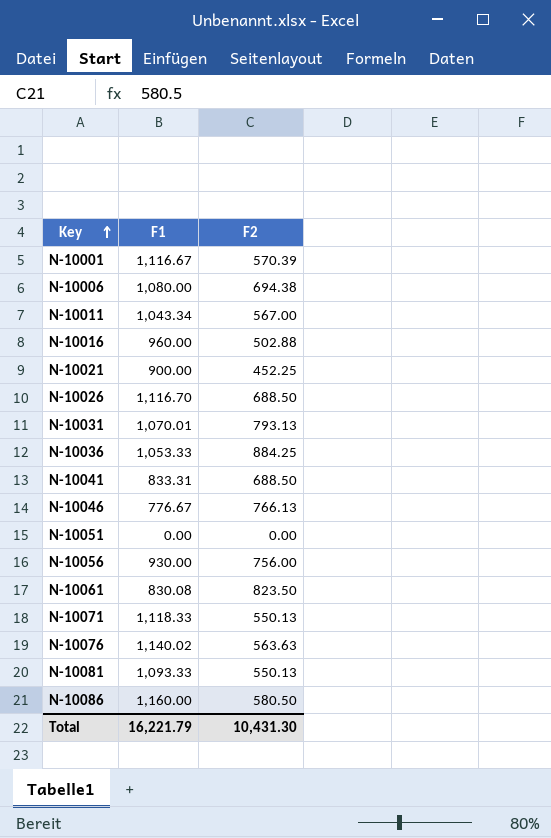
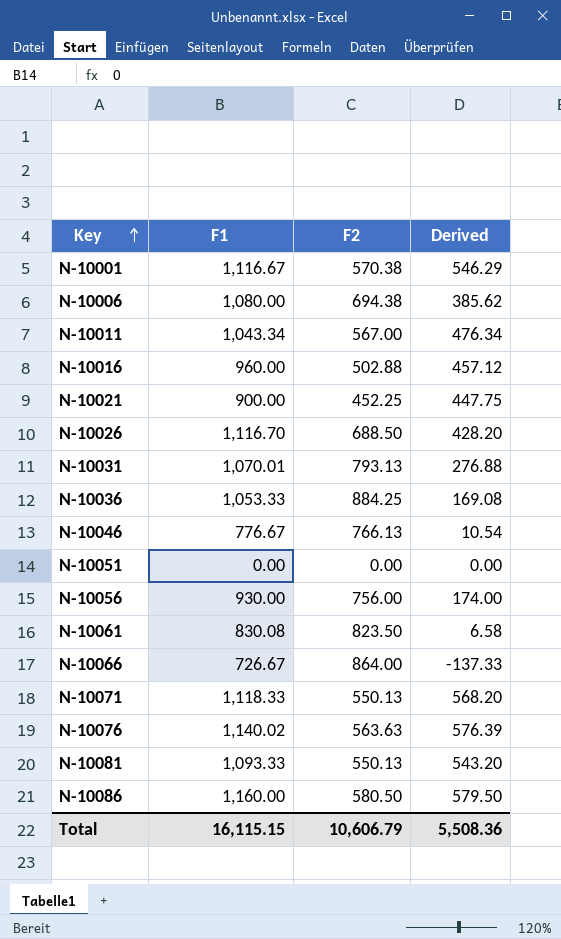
column Derived | formula: none -> [F1] - [F2]
row N-10041: 833.31 | 688.50 -> none
N-10001 | F2: 570.39 -> 570.38
row N-10066: none -> 726.67 | 864.00 | -137.33
Total | F1: 16,221.79 -> 16,115.15
Total | F2: 10,431.30 -> 10,606.79

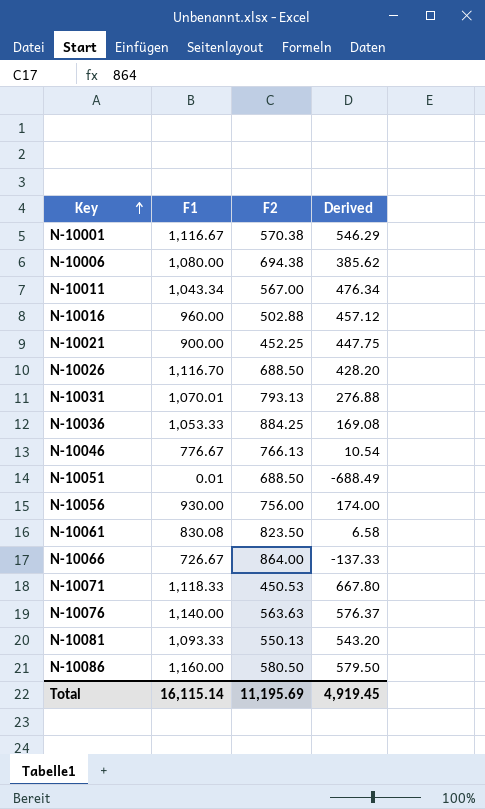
N-10051 | F1: 0.00 -> 0.01
N-10051 | F2: 0.00 -> 688.50
N-10051 | Derived: 0.00 -> -688.49
N-10071 | F2: 550.13 -> 450.53
N-10071 | Derived: 568.20 -> 667.80
N-10076 | F1: 1,140.02 -> 1,140.00
N-10076 | Derived: 576.39 -> 576.37
Total | F1: 16,115.15 -> 16,115.14
Total | F2: 10,606.79 -> 11,195.69
Total | Derived: 5,508.36 -> 4,919.45

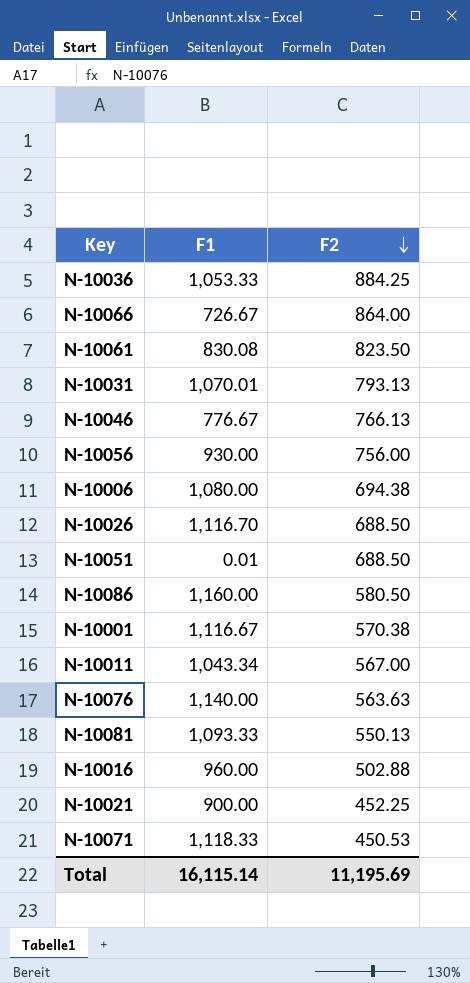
row order: Key ascending -> F2 descending
column Derived | formula: [F1] - [F2] -> none

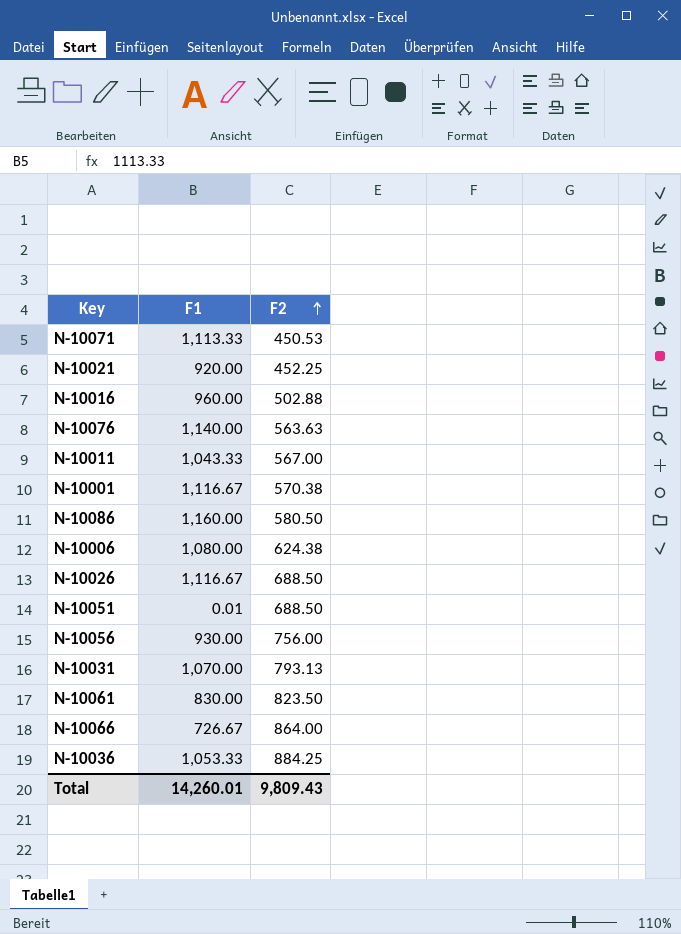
row order: F2 descending -> F2 ascending
row N-10046: 776.67 | 766.13 -> none
row N-10081: 1,093.33 | 550.13 -> none
N-10071 | F1: 1,118.33 -> 1,113.33
N-10021 | F1: 900.00 -> 920.00
N-10011 | F1: 1,043.34 -> 1,043.33
N-10006 | F2: 694.38 -> 624.38
N-10026 | F1: 1,116.70 -> 1,116.67
N-10031 | F1: 1,070.01 -> 1,070.00
N-10061 | F1: 830.08 -> 830.00
Total | F1: 16,115.14 -> 14,260.01
Total | F2: 11,195.69 -> 9,809.43

